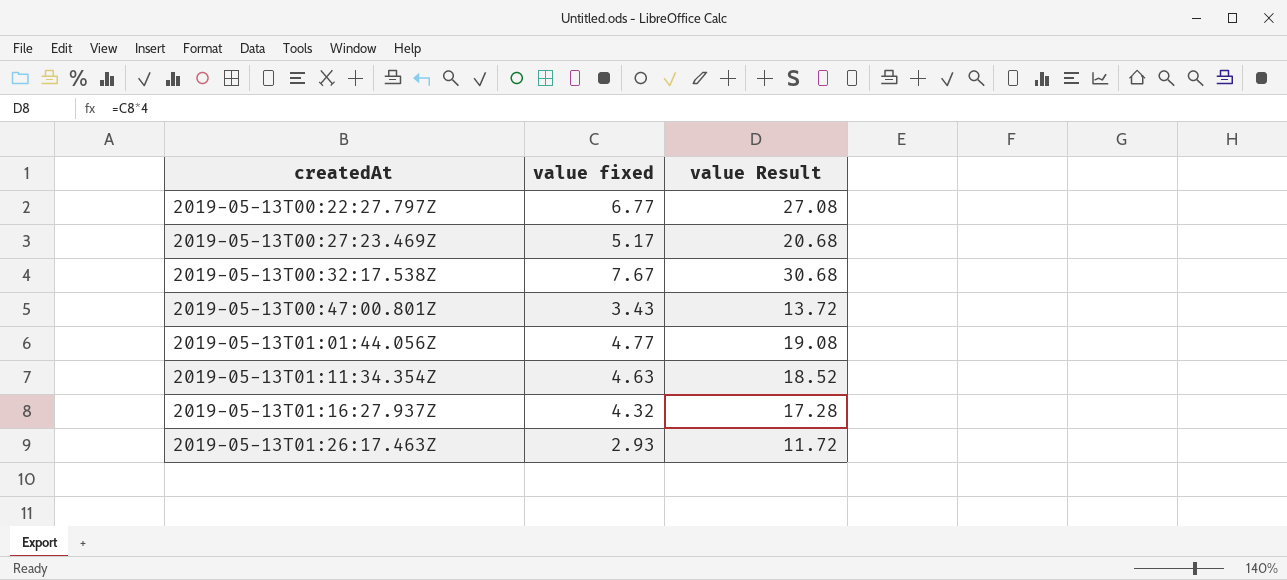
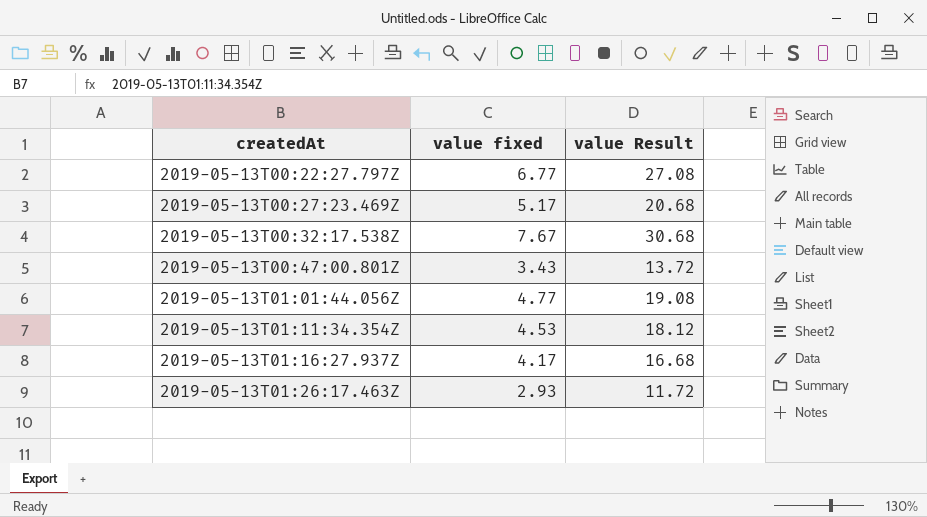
2019-05-13T01:11:34.354Z | value fixed: 4.63 -> 4.53
2019-05-13T01:11:34.354Z | value Result: 18.52 -> 18.12
2019-05-13T01:16:27.937Z | value fixed: 4.32 -> 4.17
2019-05-13T01:16:27.937Z | value Result: 17.28 -> 16.68

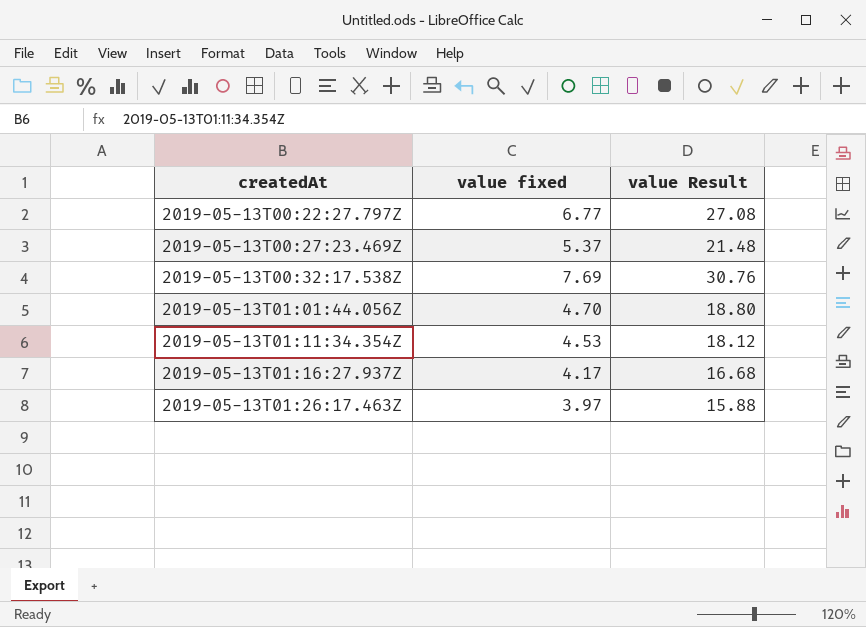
row 2019-05-13T00:47:00.801Z: 3.43 | 13.72 -> none
2019-05-13T00:27:23.469Z | value fixed: 5.17 -> 5.37
2019-05-13T00:27:23.469Z | value Result: 20.68 -> 21.48
2019-05-13T00:32:17.538Z | value fixed: 7.67 -> 7.69
2019-05-13T00:32:17.538Z | value Result: 30.68 -> 30.76
2019-05-13T01:01:44.056Z | value fixed: 4.77 -> 4.70
2019-05-13T01:01:44.056Z | value Result: 19.08 -> 18.80
2019-05-13T01:26:17.463Z | value fixed: 2.93 -> 3.97
2019-05-13T01:26:17.463Z | value Result: 11.72 -> 15.88

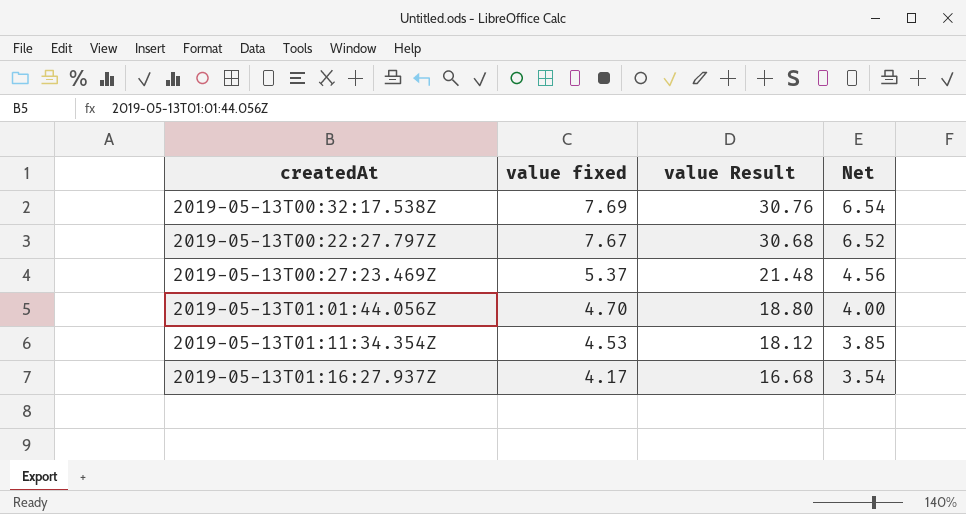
row order: createdAt ascending -> value fixed descending
column Net | formula: none -> [value fixed] * 0.85
row 2019-05-13T01:26:17.463Z: 3.97 | 15.88 -> none
2019-05-13T00:22:27.797Z | value fixed: 6.77 -> 7.67
2019-05-13T00:22:27.797Z | value Result: 27.08 -> 30.68

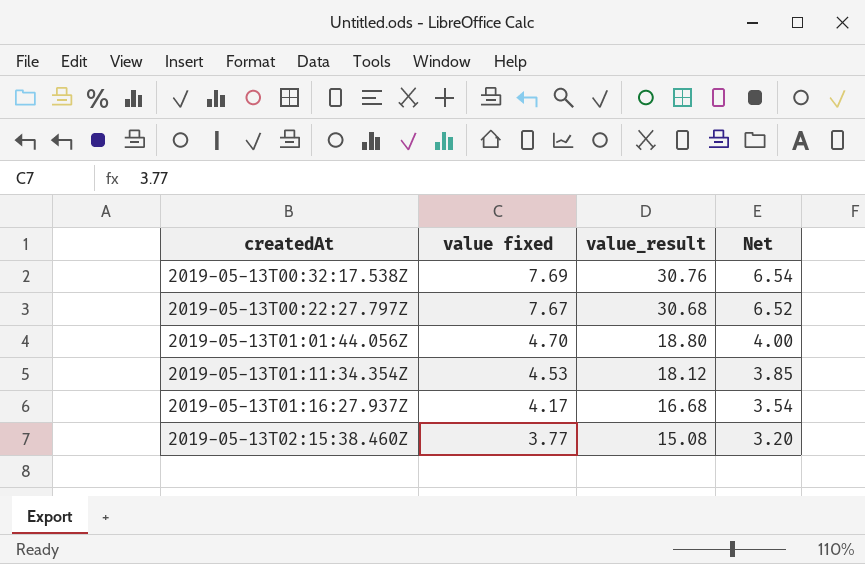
column name: value Result -> value_result
row 2019-05-13T00:27:23.469Z: 5.37 | 21.48 | 4.56 -> none
row 2019-05-13T02:15:38.460Z: none -> 3.77 | 15.08 | 3.20

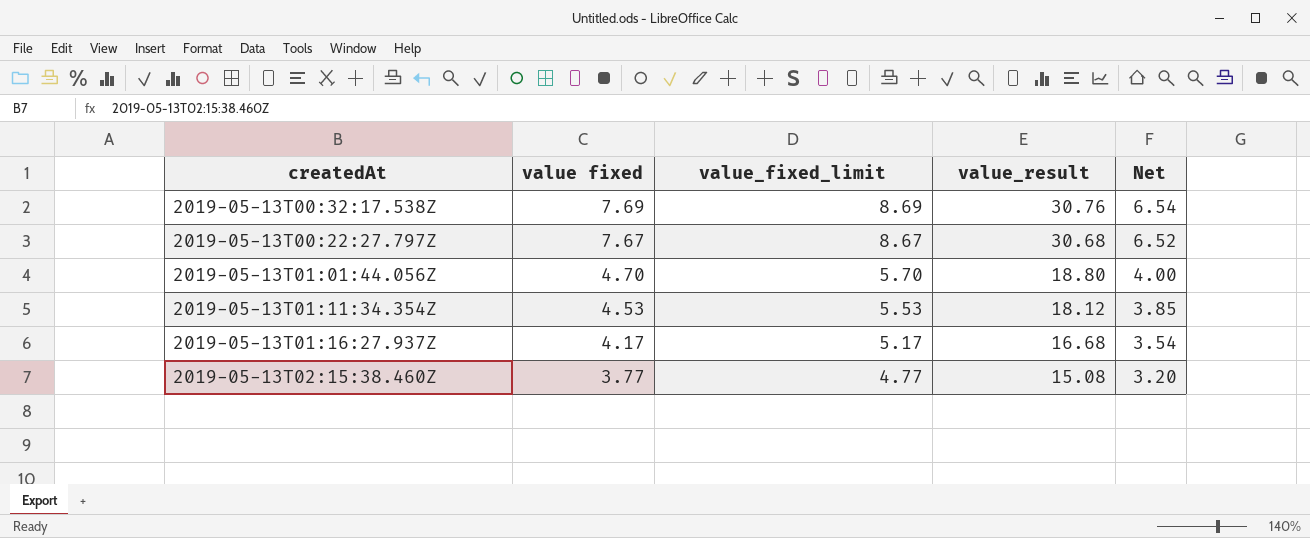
column value_fixed_limit | formula: none -> [value fixed] + 1

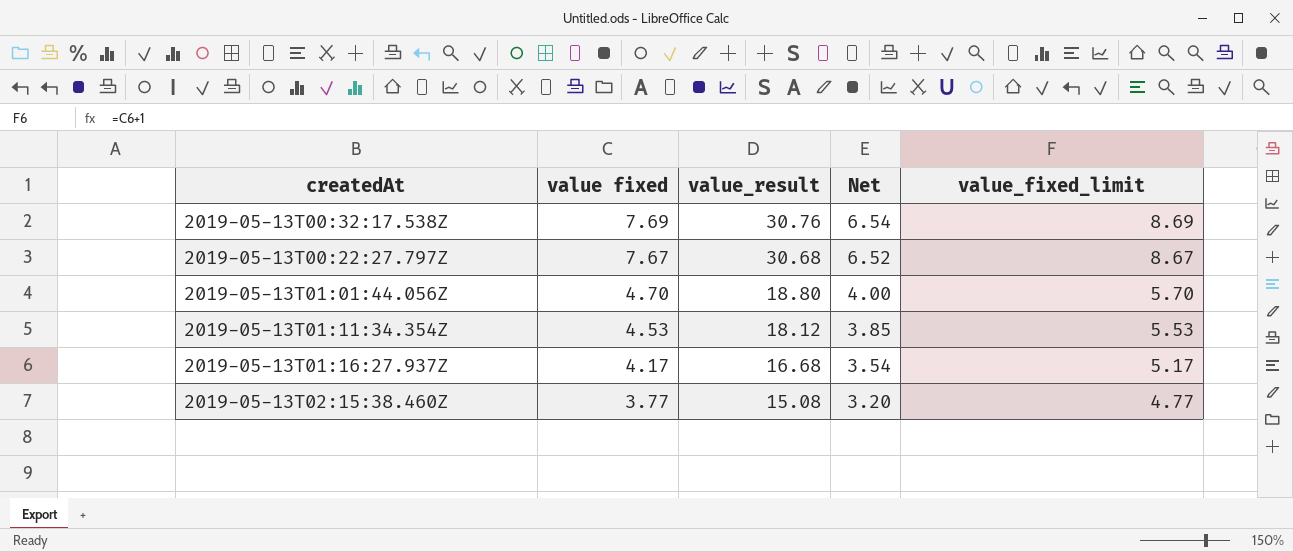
column value_fixed_limit | position: 3 -> 5

